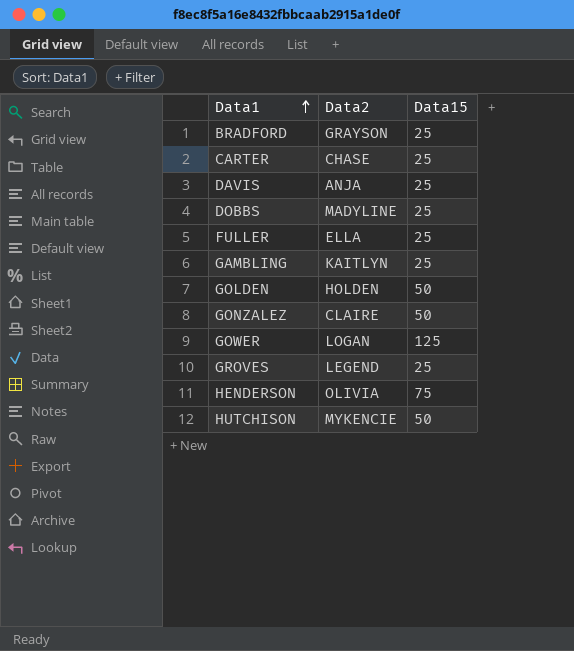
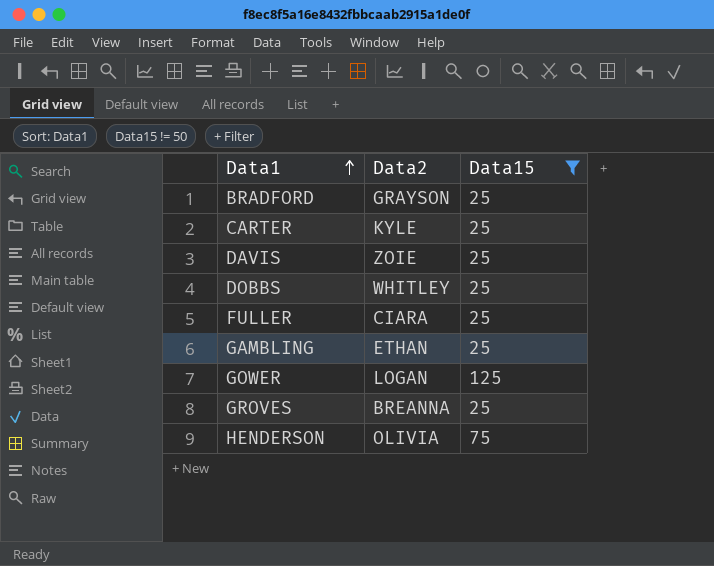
filter: none -> Data15 != 50
CARTER | Data2: CHASE -> KYLE
DAVIS | Data2: ANJA -> ZOIE
DOBBS | Data2: MADYLINE -> WHITLEY
FULLER | Data2: ELLA -> CIARA
GAMBLING | Data2: KAITLYN -> ETHAN
GROVES | Data2: LEGEND -> BREANNA

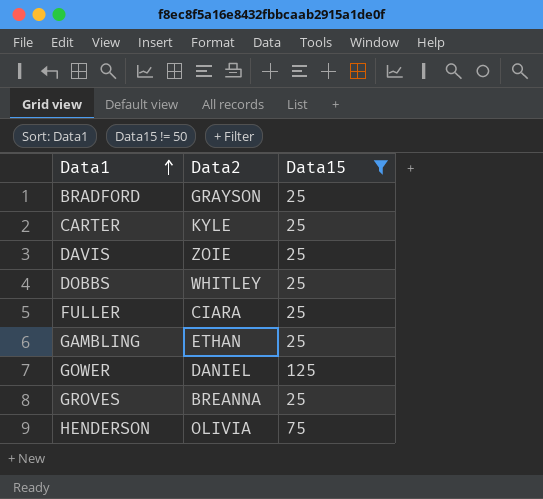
GOWER | Data2: LOGAN -> DANIEL

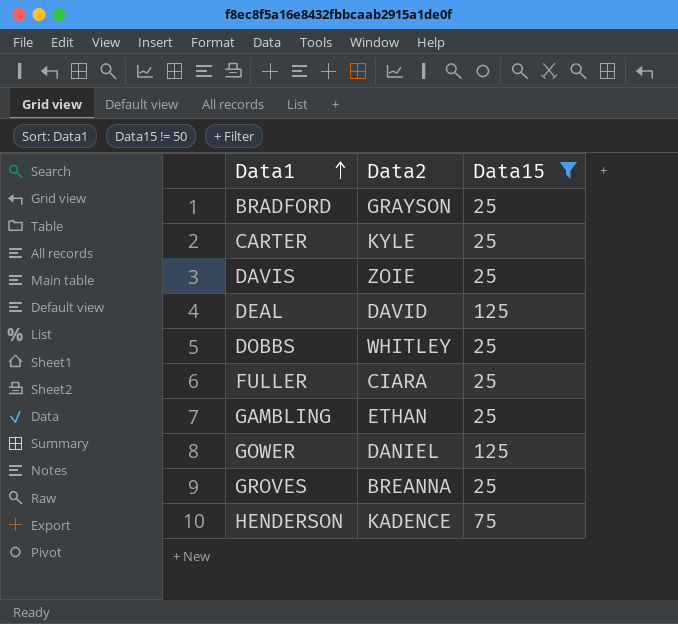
row DEAL: none -> DAVID | 125
HENDERSON | Data2: OLIVIA -> KADENCE

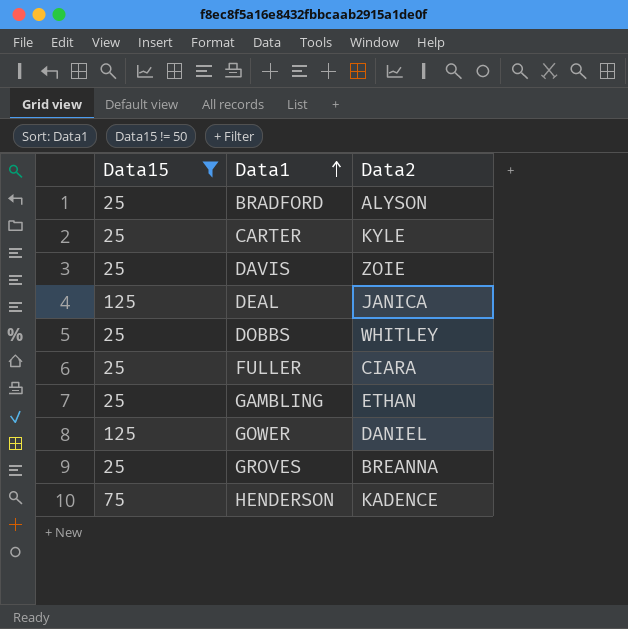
column Data15 | position: 3 -> 1
BRADFORD | Data2: GRAYSON -> ALYSON
DEAL | Data2: DAVID -> JANICA

